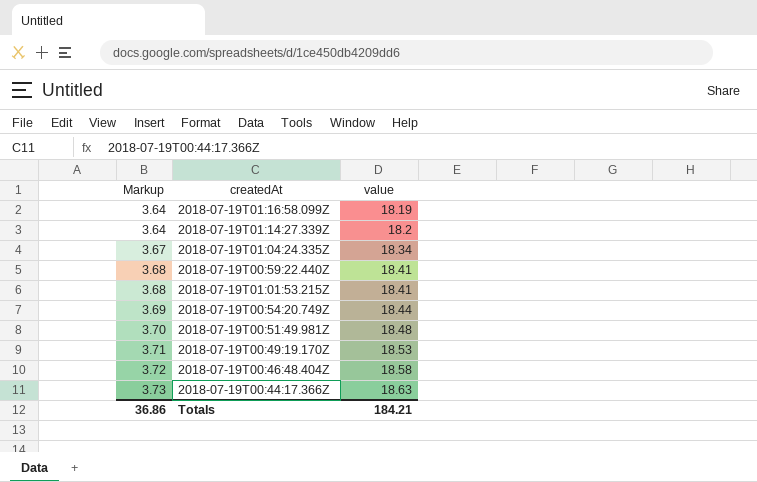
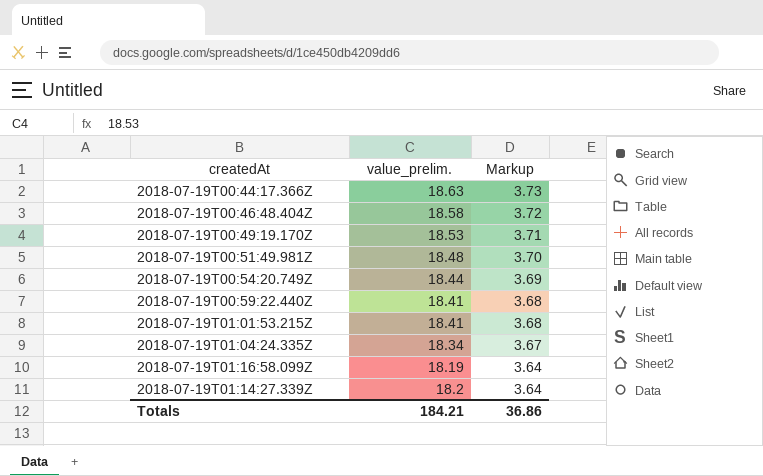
row order: Markup ascending -> Markup descending
column name: value -> value_prelim.
column Markup | position: 1 -> 3

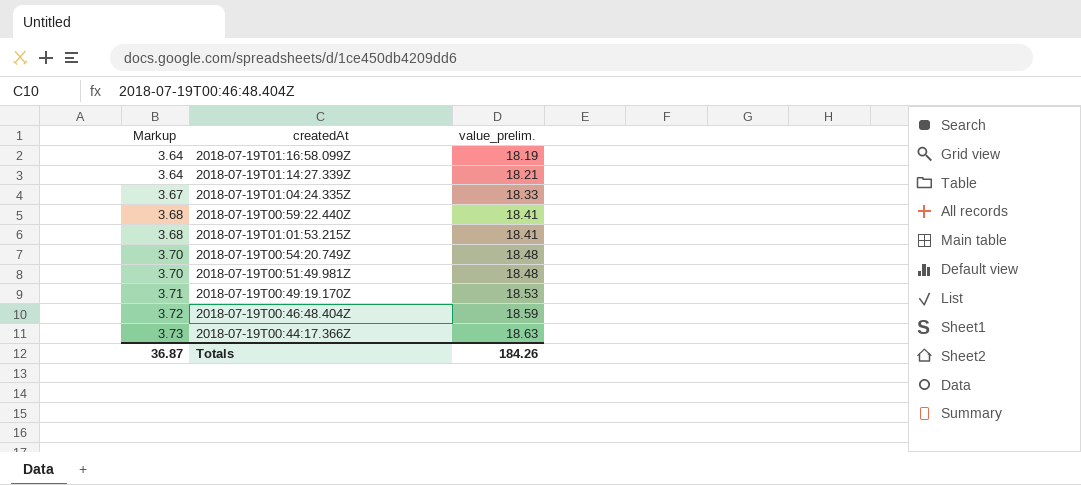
row order: Markup descending -> Markup ascending
column Markup | position: 3 -> 1
2018-07-19T01:14:27.339Z | value_prelim.: 18.2 -> 18.21
2018-07-19T01:04:24.335Z | value_prelim.: 18.34 -> 18.33
2018-07-19T00:54:20.749Z | Markup: 3.69 -> 3.70
2018-07-19T00:54:20.749Z | value_prelim.: 18.44 -> 18.48
2018-07-19T00:46:48.404Z | value_prelim.: 18.58 -> 18.59
Totals | Markup: 36.86 -> 36.87
Totals | value_prelim.: 184.21 -> 184.26

